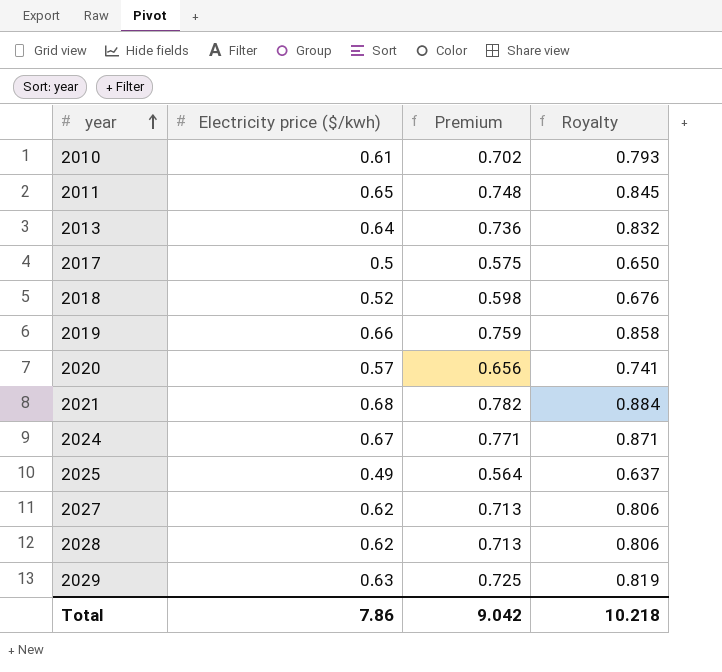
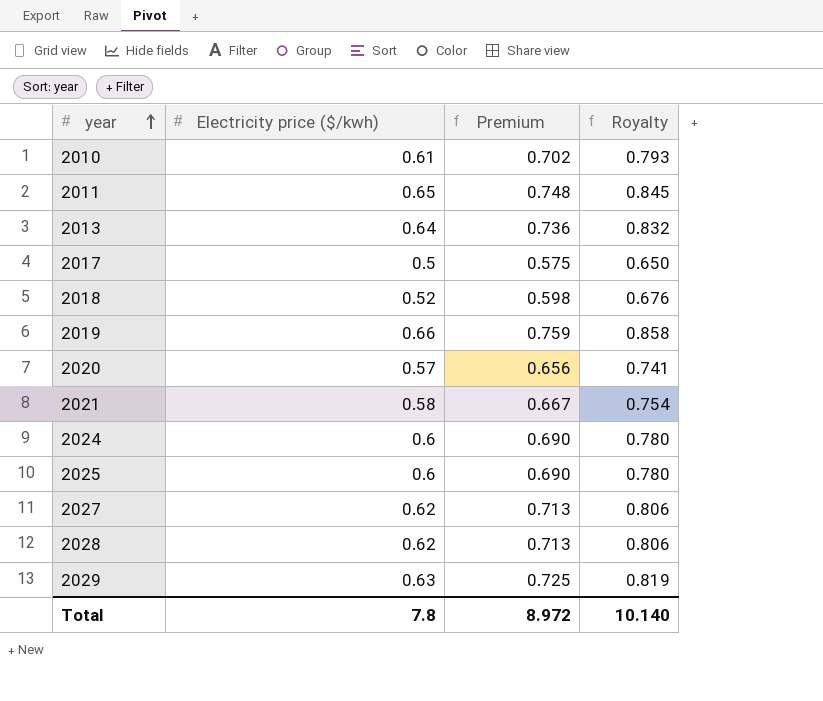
2021 | Electricity price ($/kwh): 0.68 -> 0.58
2021 | Premium: 0.782 -> 0.667
2021 | Royalty: 0.884 -> 0.754
2024 | Electricity price ($/kwh): 0.67 -> 0.6
2024 | Premium: 0.771 -> 0.690
2024 | Royalty: 0.871 -> 0.780
2025 | Electricity price ($/kwh): 0.49 -> 0.6
2025 | Premium: 0.564 -> 0.690
2025 | Royalty: 0.637 -> 0.780
Total | Electricity price ($/kwh): 7.86 -> 7.8
Total | Premium: 9.042 -> 8.972
Total | Royalty: 10.218 -> 10.140

